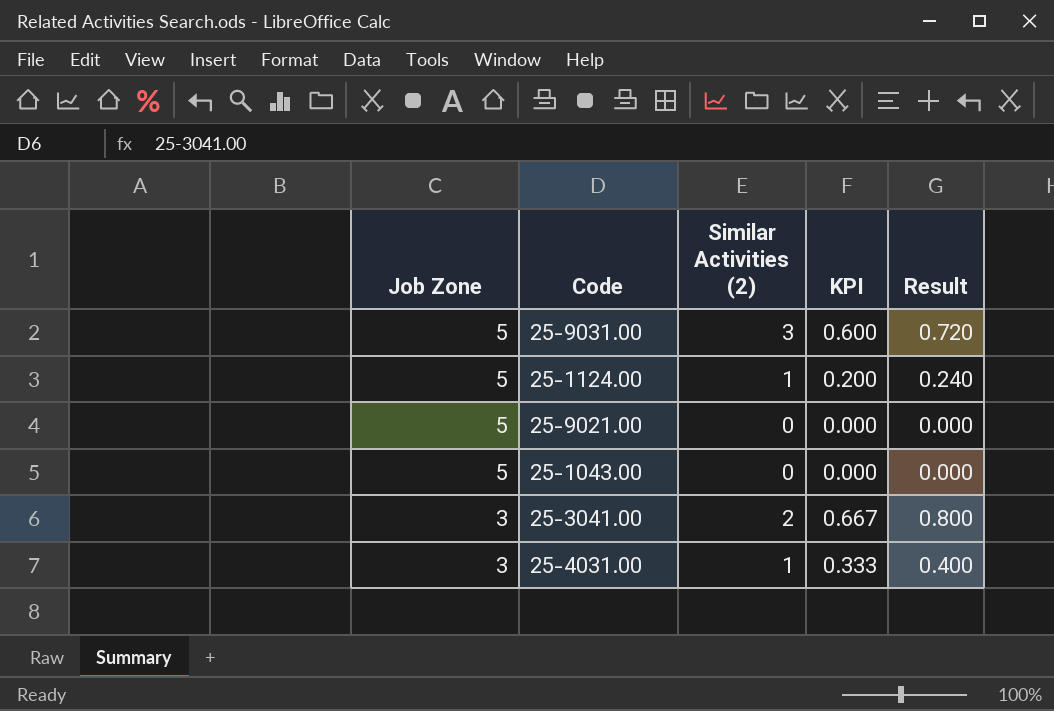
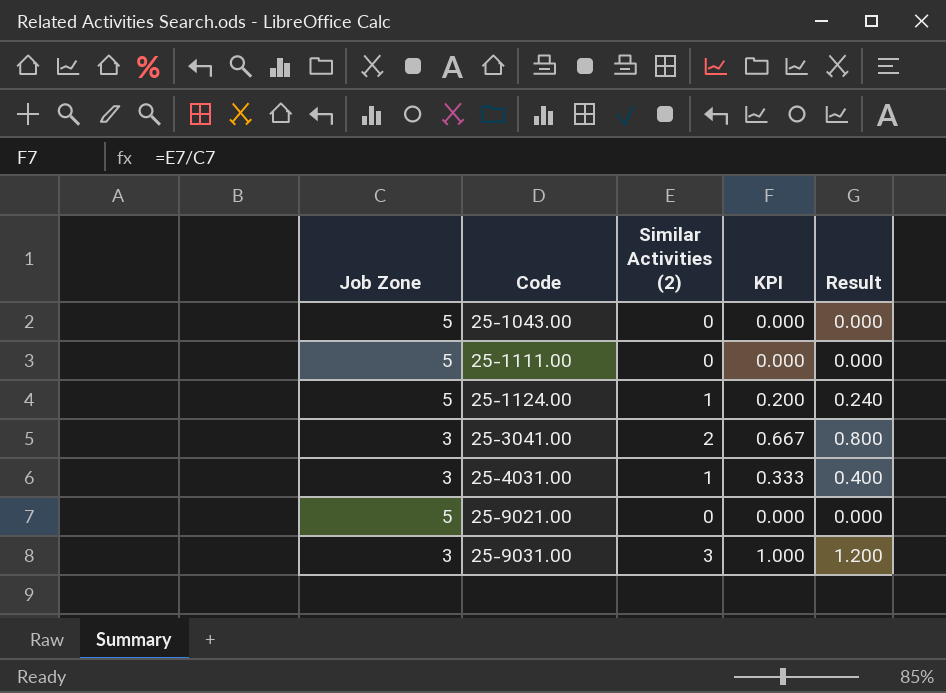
row order: Job Zone descending -> Code ascending
row 25-1111.00: none -> 5 | 0 | 0.000 | 0.000
25-9031.00 | Job Zone: 5 -> 3
25-9031.00 | KPI: 0.600 -> 1.000
25-9031.00 | Result: 0.720 -> 1.200

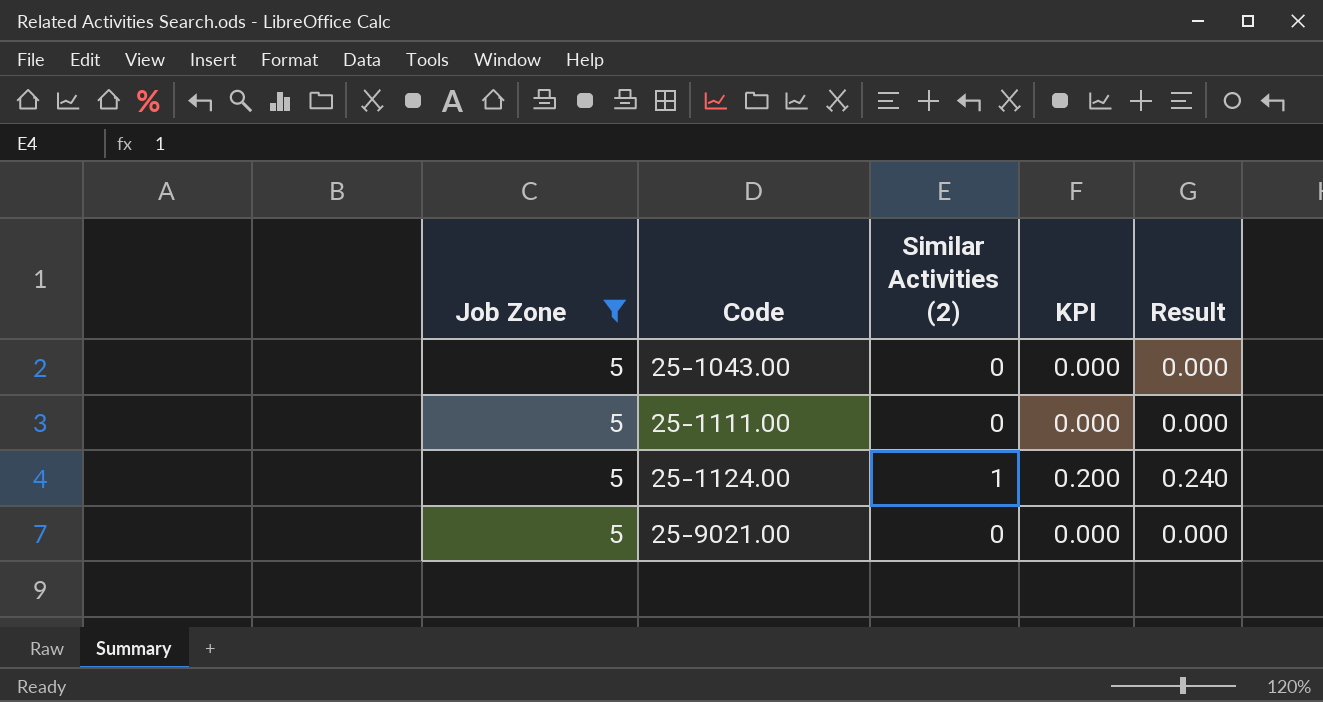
filter: none -> Job Zone = 5

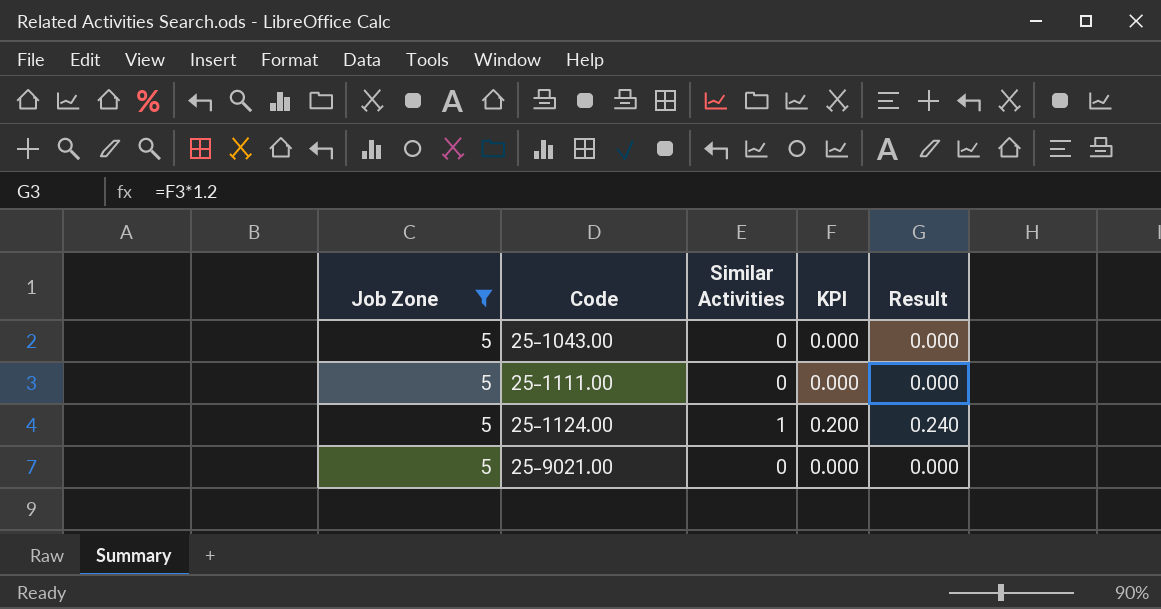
column name: Similar Activities (2) -> Similar Activities

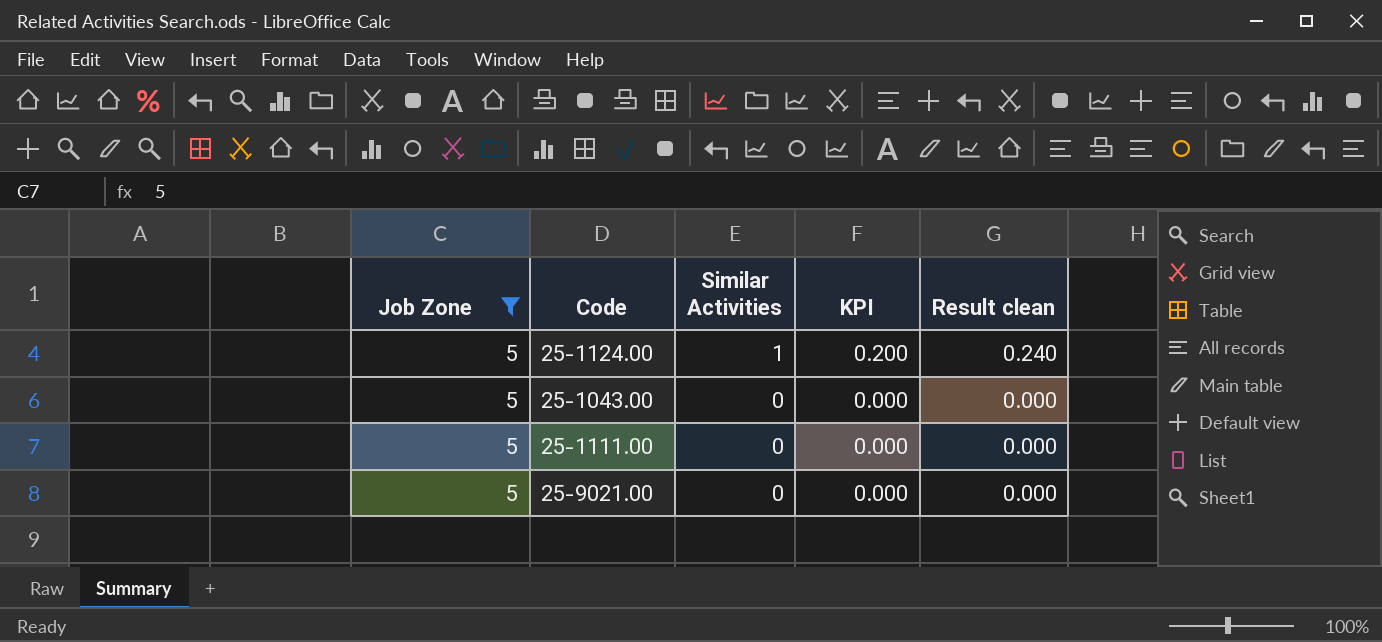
row order: Code ascending -> Similar Activities descending
column name: Result -> Result clean

